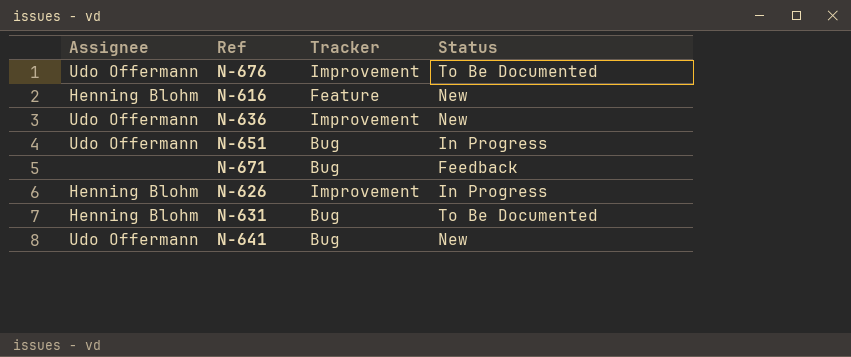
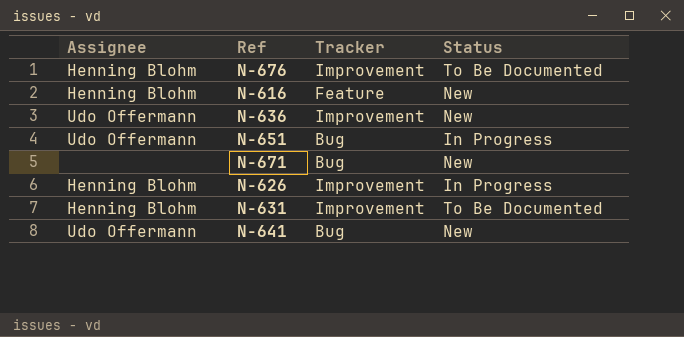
N-676 | Assignee: Udo Offermann -> Henning Blohm
N-671 | Status: Feedback -> New
N-631 | Tracker: Bug -> Improvement

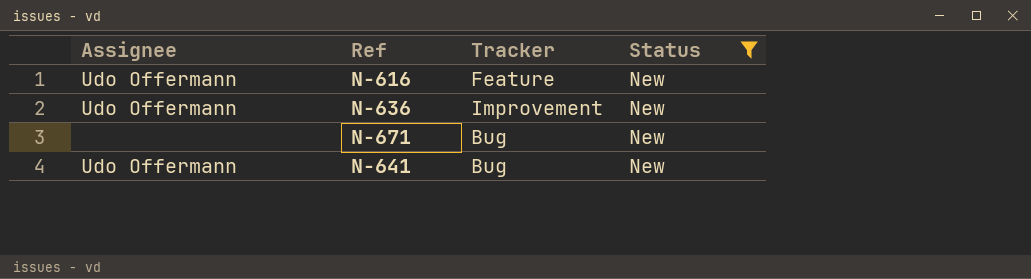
filter: none -> Status = New
N-616 | Assignee: Henning Blohm -> Udo Offermann

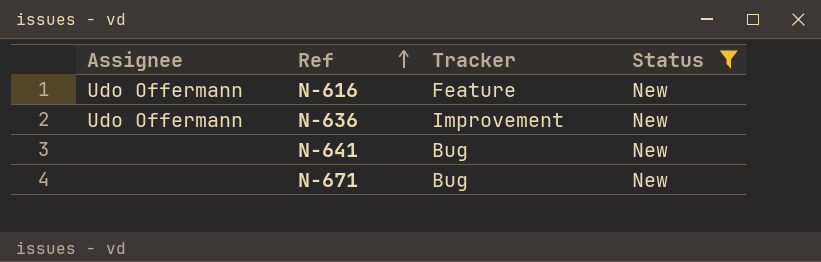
row order: none -> Ref ascending
N-641 | Assignee: Udo Offermann -> none

